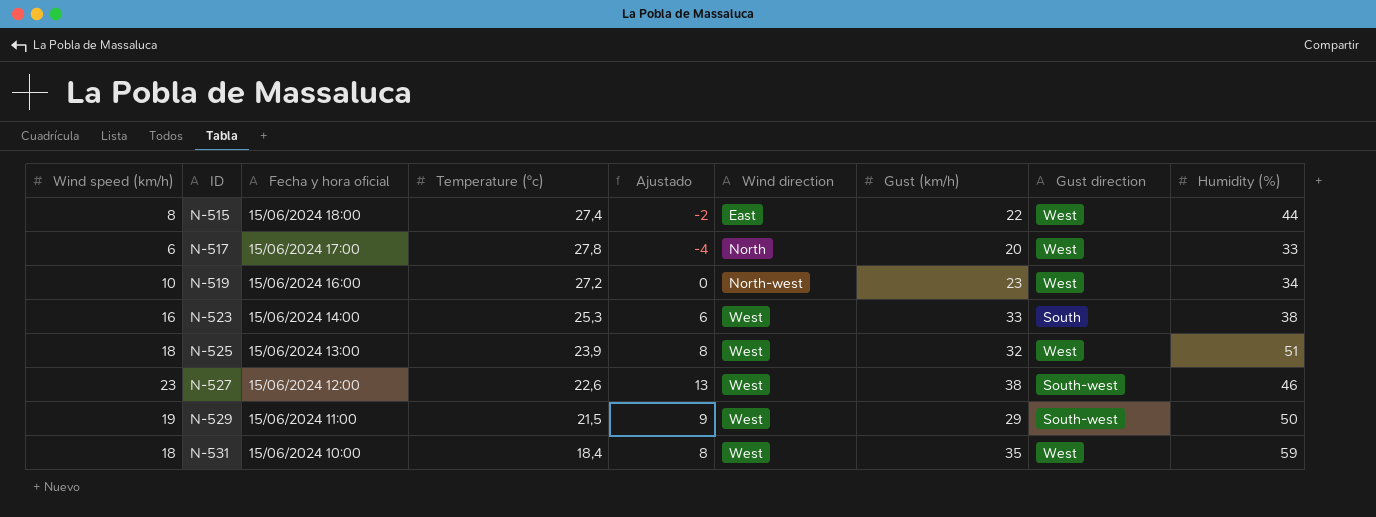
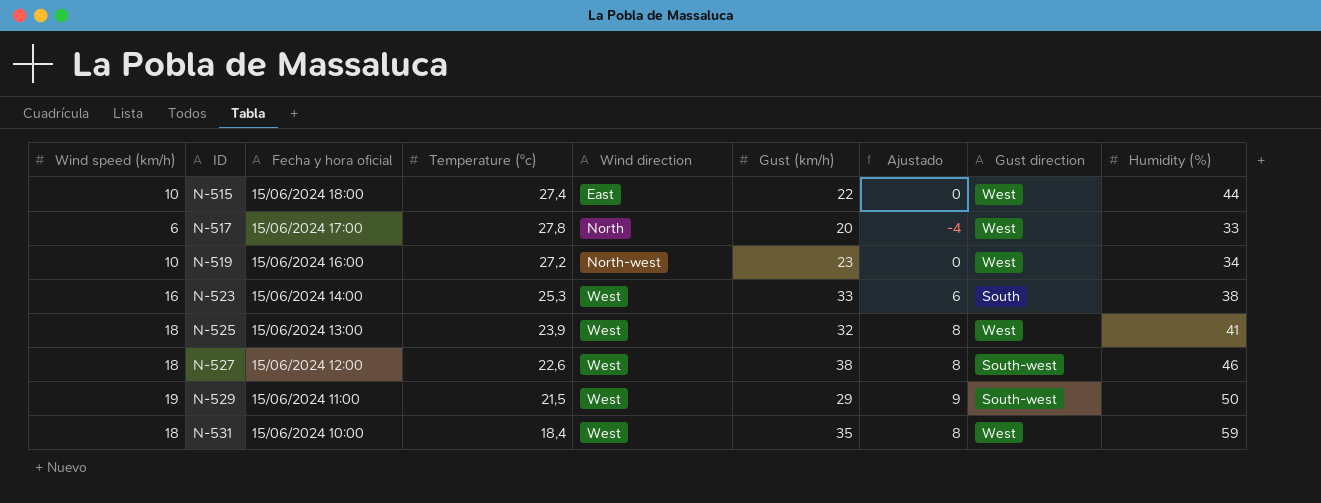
column Ajustado | position: 5 -> 7
N-515 | Wind speed (km/h): 8 -> 10
N-515 | Ajustado: -2 -> 0
N-525 | Humidity (%): 51 -> 41
N-527 | Wind speed (km/h): 23 -> 18
N-527 | Ajustado: 13 -> 8

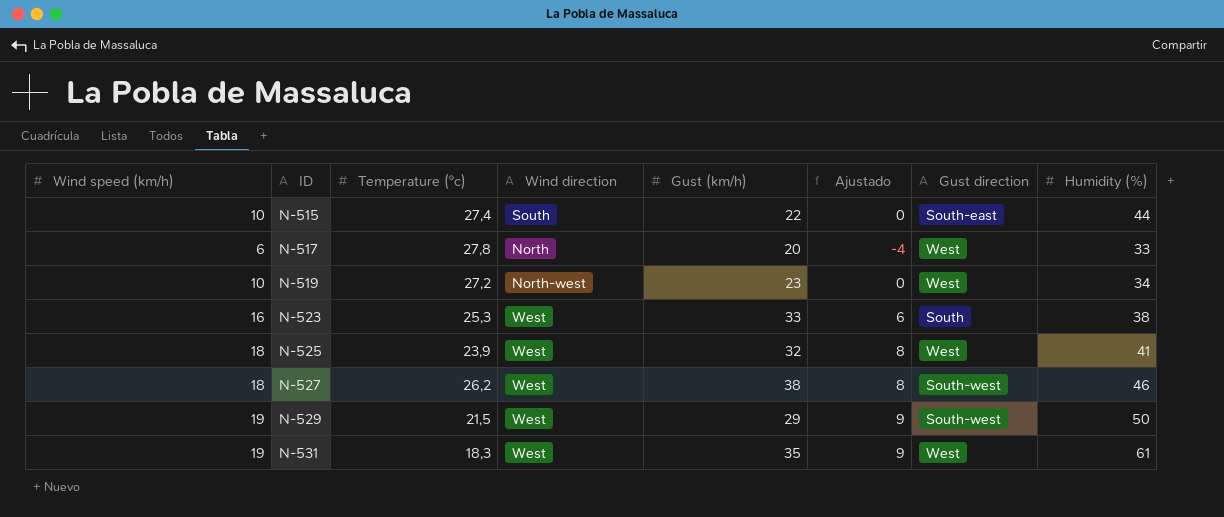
column Fecha y hora oficial | position: 3 -> none
N-515 | Wind direction: East -> South
N-515 | Gust direction: West -> South-east
N-527 | Temperature (ºc): 22,6 -> 26,2
N-531 | Wind speed (km/h): 18 -> 19
N-531 | Temperature (ºc): 18,4 -> 18,3
N-531 | Ajustado: 8 -> 9
N-531 | Humidity (%): 59 -> 61

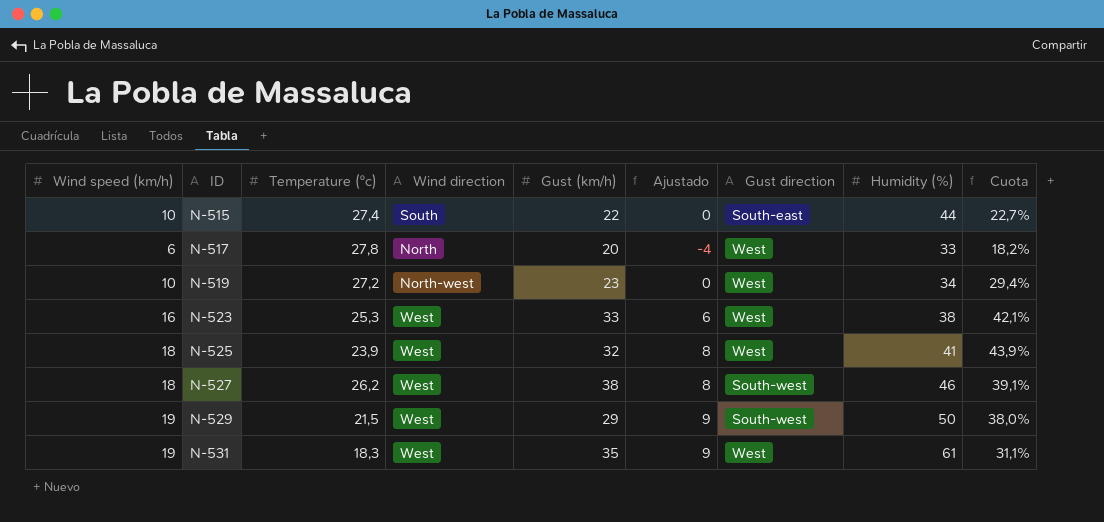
column Cuota | formula: none -> [Wind speed (km/h)] / [Humidity (%)]
N-523 | Gust direction: South -> West

